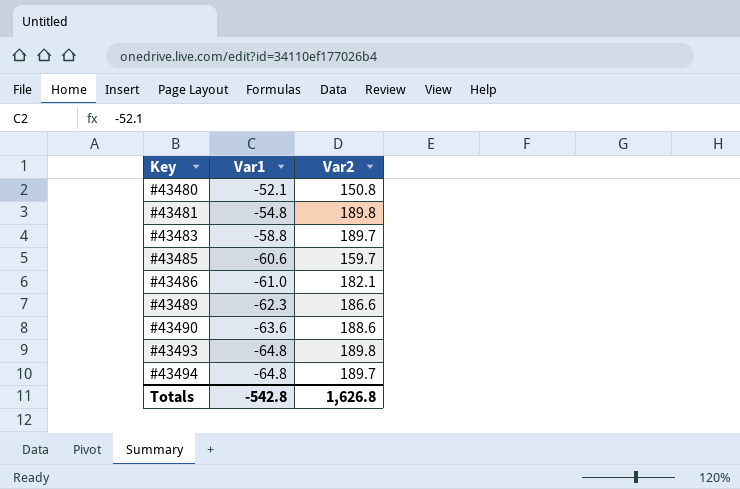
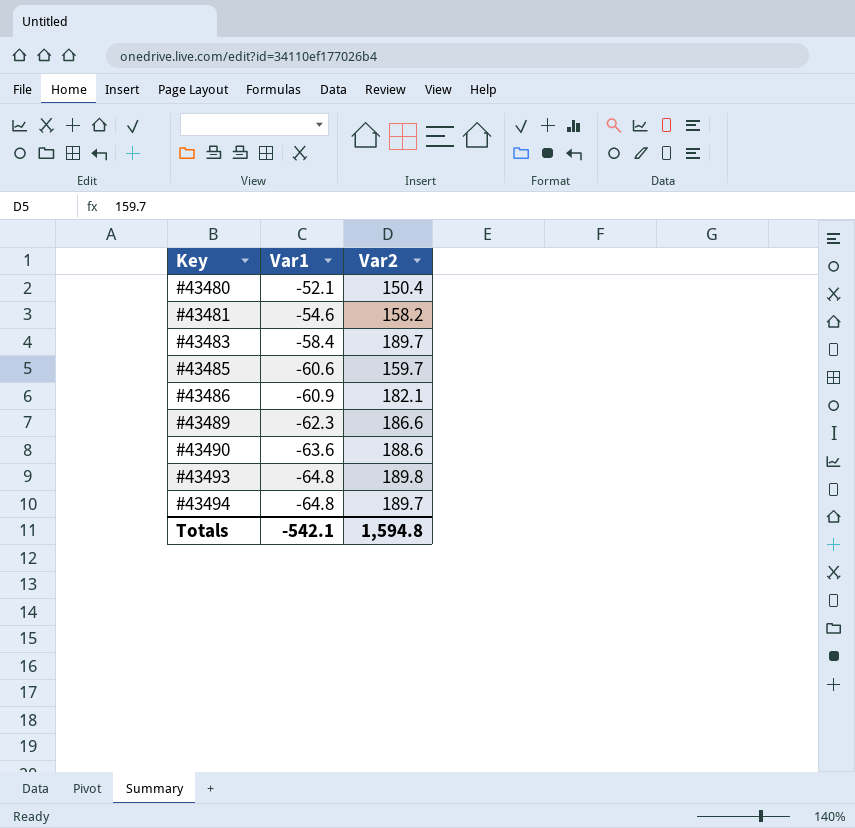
#43480 | Var2: 150.8 -> 150.4
#43481 | Var1: -54.8 -> -54.6
#43481 | Var2: 189.8 -> 158.2
#43483 | Var1: -58.8 -> -58.4
#43486 | Var1: -61.0 -> -60.9
Totals | Var1: -542.8 -> -542.1
Totals | Var2: 1,626.8 -> 1,594.8

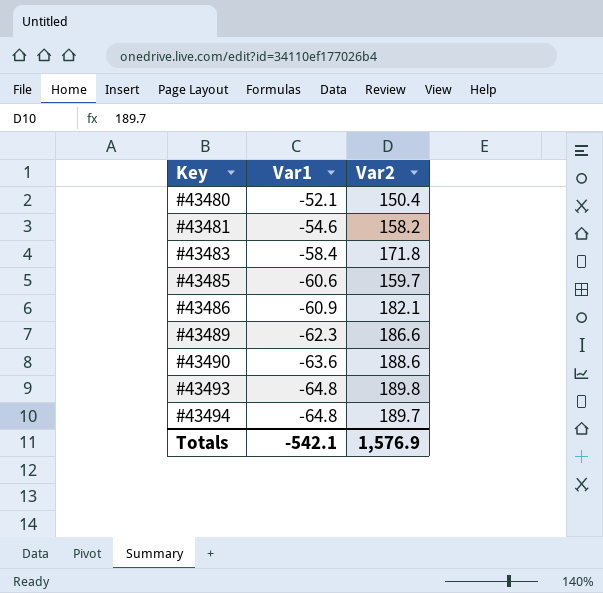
#43483 | Var2: 189.7 -> 171.8
Totals | Var2: 1,594.8 -> 1,576.9

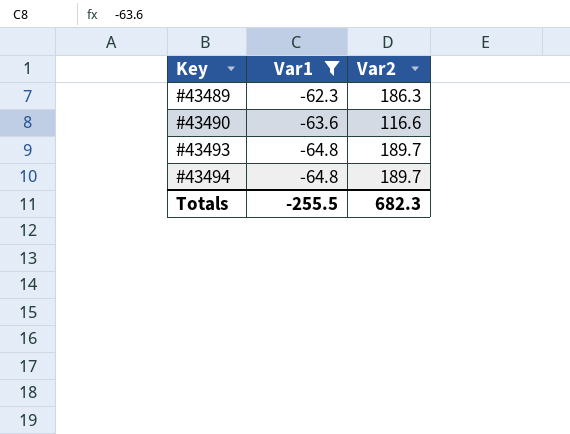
filter: none -> Var1 <= -62.3
#43489 | Var2: 186.6 -> 186.3
#43490 | Var2: 188.6 -> 116.6
#43493 | Var2: 189.8 -> 189.7
Totals | Var1: -542.1 -> -255.5
Totals | Var2: 1,576.9 -> 682.3

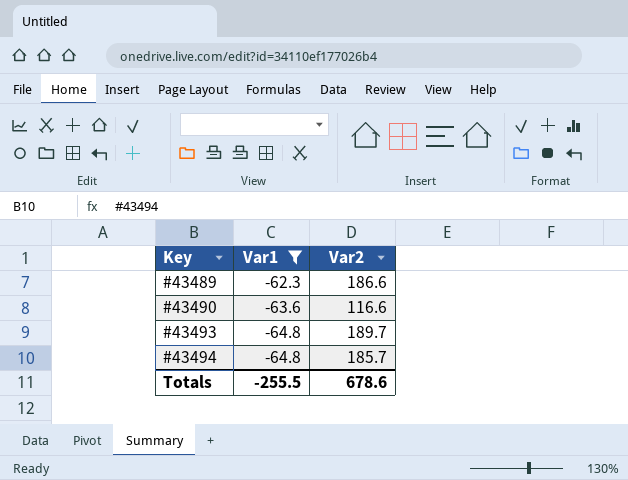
#43489 | Var2: 186.3 -> 186.6
#43494 | Var2: 189.7 -> 185.7
Totals | Var2: 682.3 -> 678.6

